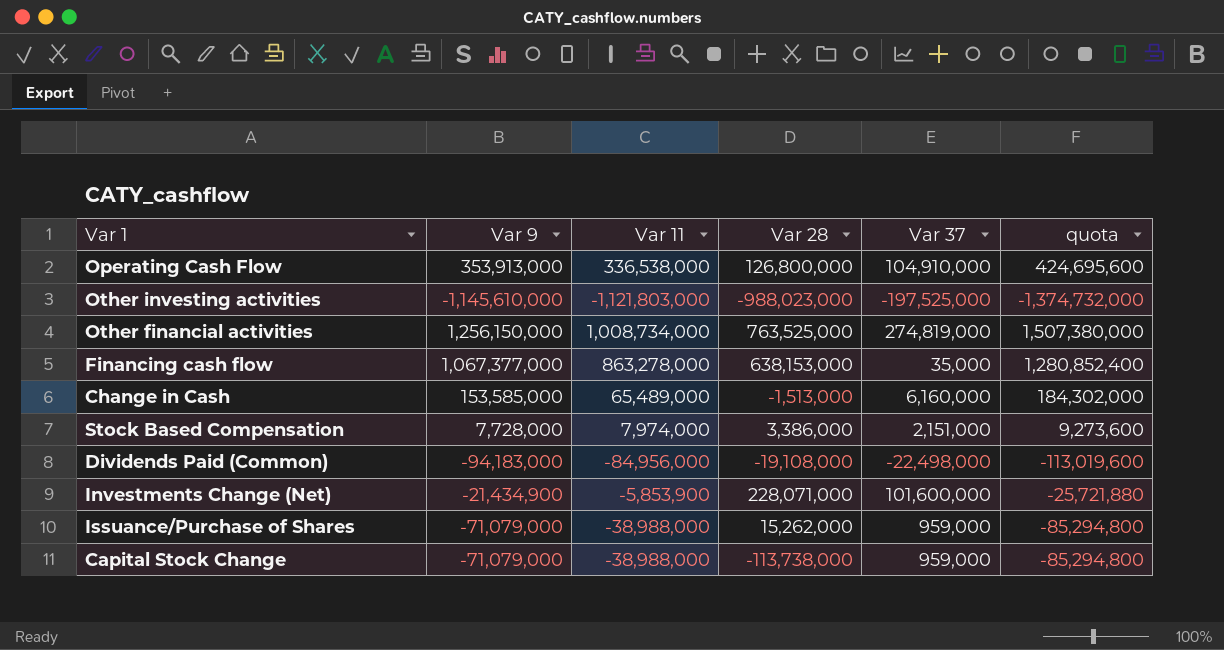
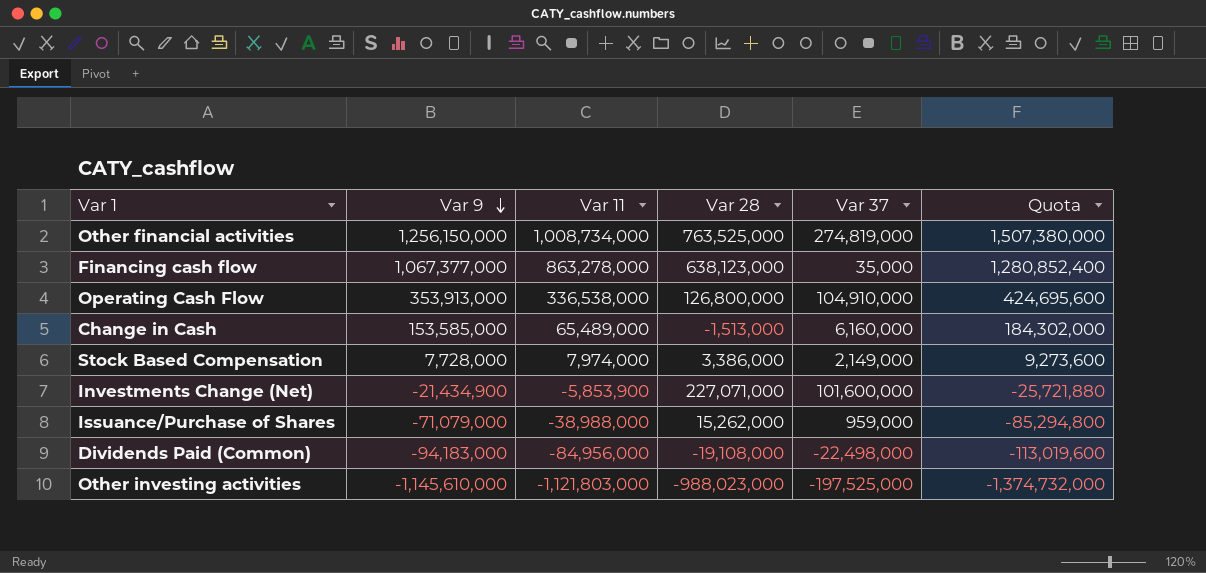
row order: none -> Var 9 descending
column name: quota -> Quota
row Capital Stock Change: -71,079,000 | -38,988,000 | -113,738,000 | 959,000 | -85,294,800 -> none
Financing cash flow | Var 28: 638,153,000 -> 638,123,000
Stock Based Compensation | Var 37: 2,151,000 -> 2,149,000
Investments Change (Net) | Var 28: 228,071,000 -> 227,071,000

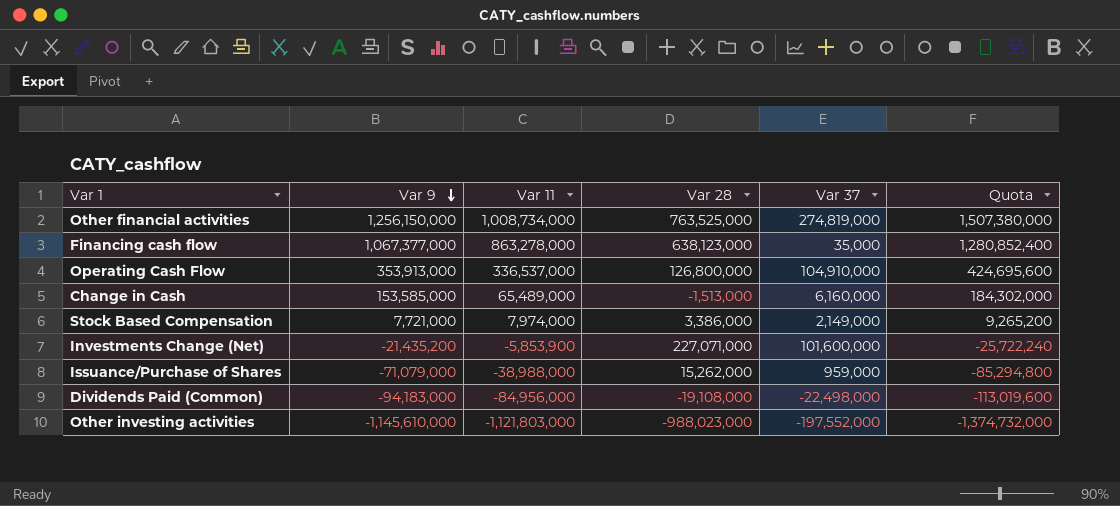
Operating Cash Flow | Var 11: 336,538,000 -> 336,537,000
Stock Based Compensation | Var 9: 7,728,000 -> 7,721,000
Stock Based Compensation | Quota: 9,273,600 -> 9,265,200
Investments Change (Net) | Var 9: -21,434,900 -> -21,435,200
Investments Change (Net) | Quota: -25,721,880 -> -25,722,240
Other investing activities | Var 37: -197,525,000 -> -197,552,000

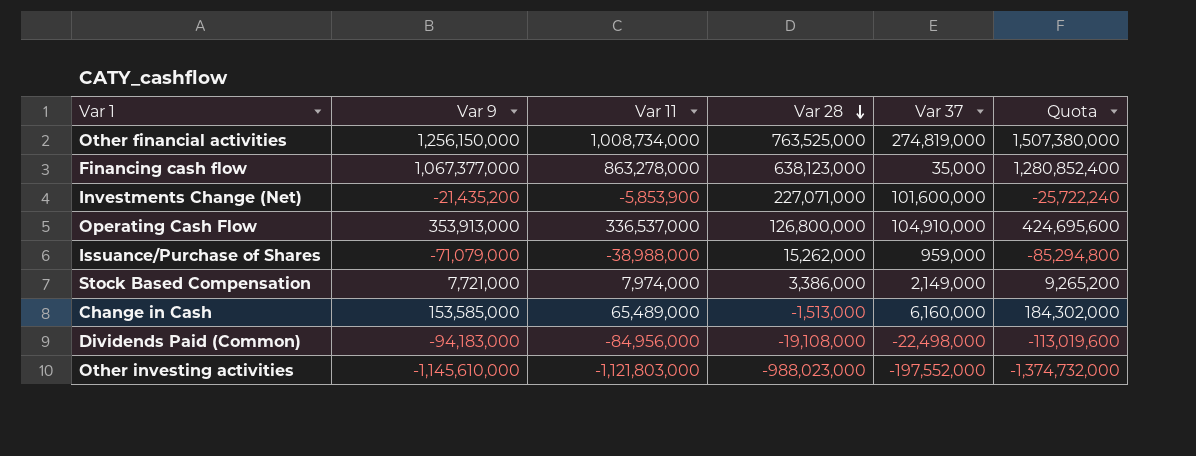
row order: Var 9 descending -> Var 28 descending

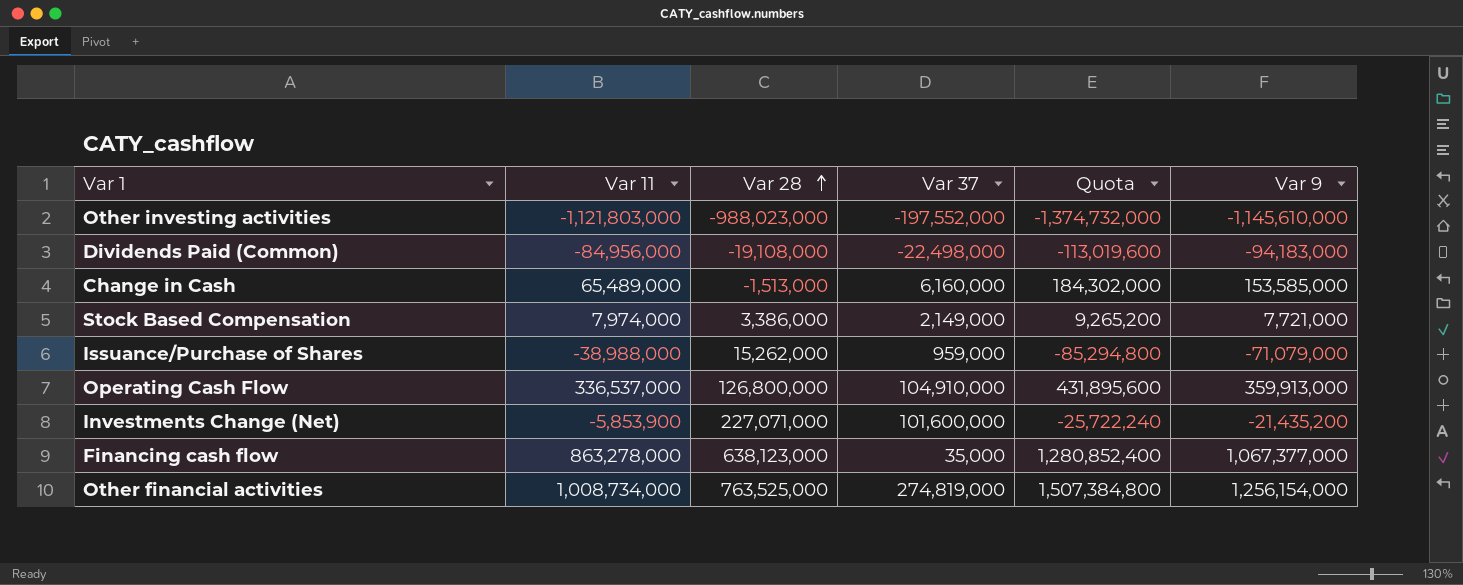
row order: Var 28 descending -> Var 28 ascending
column Var 9 | position: 2 -> 6
Operating Cash Flow | Quota: 424,695,600 -> 431,895,600
Operating Cash Flow | Var 9: 353,913,000 -> 359,913,000
Other financial activities | Quota: 1,507,380,000 -> 1,507,384,800
Other financial activities | Var 9: 1,256,150,000 -> 1,256,154,000

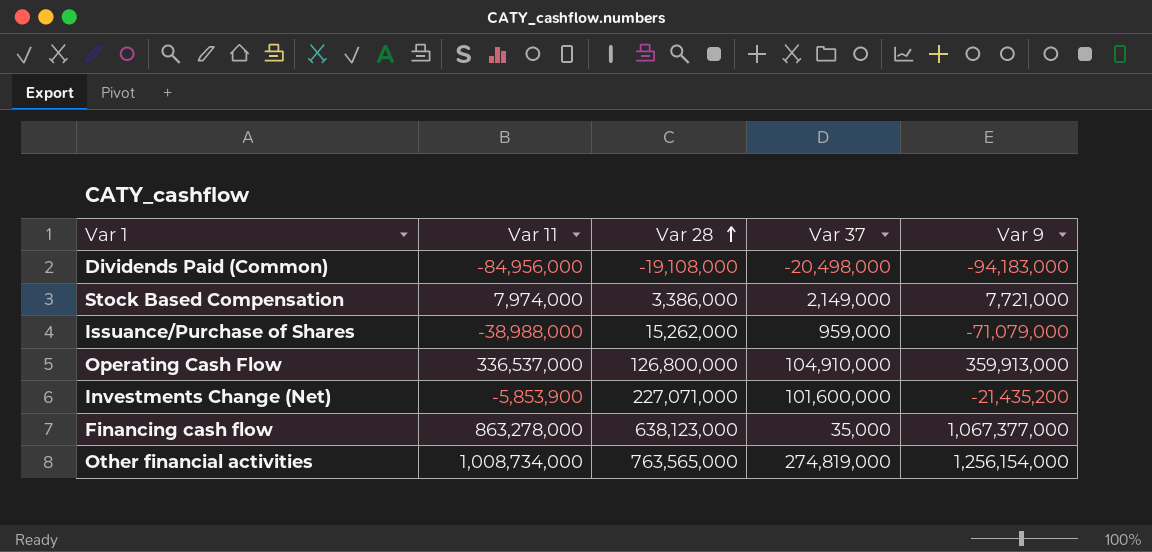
column Quota | formula: [Var 9] * 1.2 -> none
row Other investing activities: -1,121,803,000 | -988,023,000 | -197,552,000 | -1,374,732,000 | -1,145,610,000 -> none
row Change in Cash: 65,489,000 | -1,513,000 | 6,160,000 | 184,302,000 | 153,585,000 -> none
Dividends Paid (Common) | Var 37: -22,498,000 -> -20,498,000
Other financial activities | Var 28: 763,525,000 -> 763,565,000

